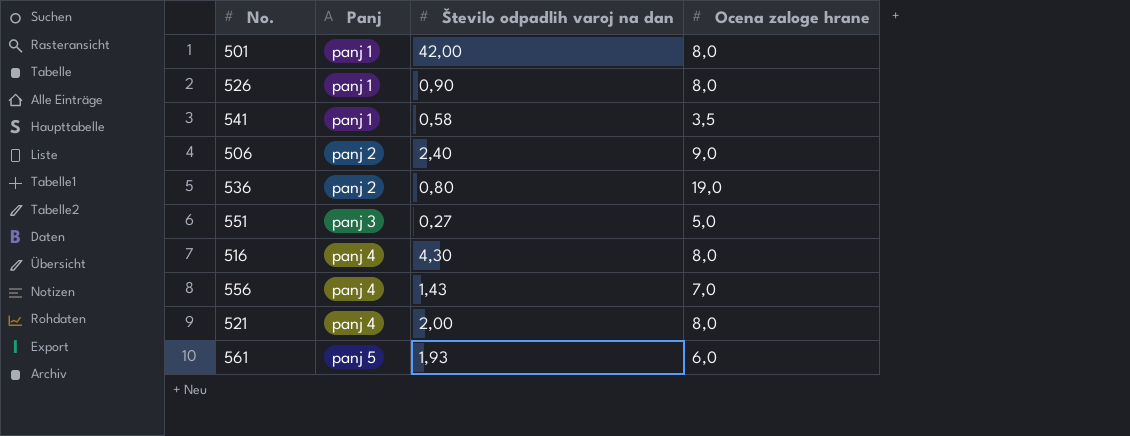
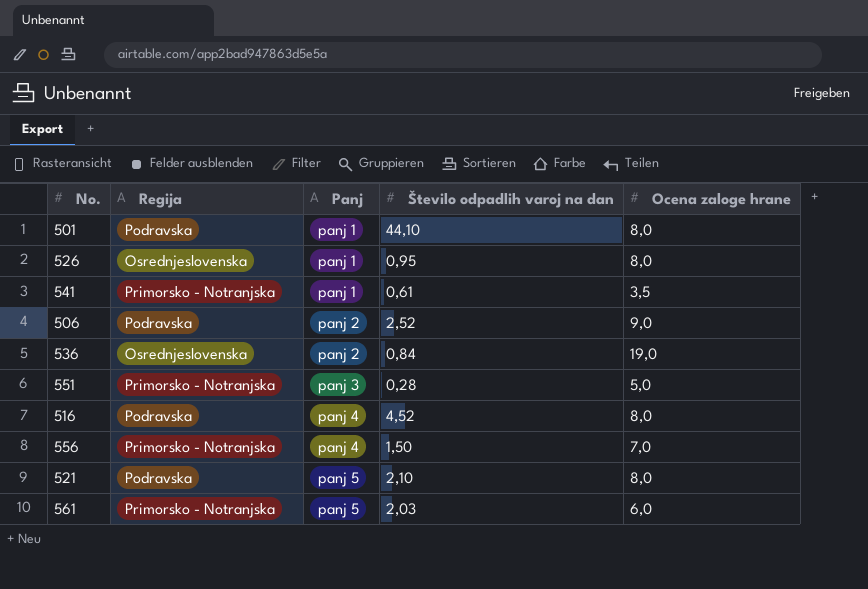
column Regija | position: none -> 2
501 | Število odpadlih varoj na dan: 42,00 -> 44,10
526 | Število odpadlih varoj na dan: 0,90 -> 0,95
541 | Število odpadlih varoj na dan: 0,58 -> 0,61
506 | Število odpadlih varoj na dan: 2,40 -> 2,52
536 | Število odpadlih varoj na dan: 0,80 -> 0,84
551 | Število odpadlih varoj na dan: 0,27 -> 0,28
516 | Število odpadlih varoj na dan: 4,30 -> 4,52
556 | Število odpadlih varoj na dan: 1,43 -> 1,50
521 | Panj: panj 4 -> panj 5
521 | Število odpadlih varoj na dan: 2,00 -> 2,10
561 | Število odpadlih varoj na dan: 1,93 -> 2,03

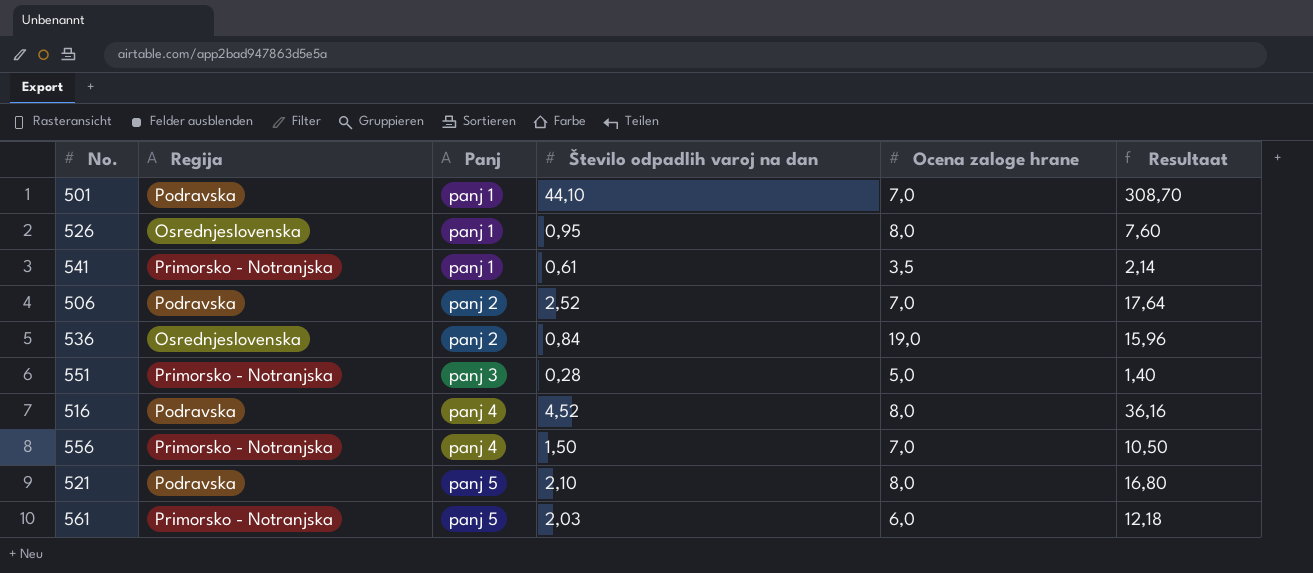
column Resultaat | formula: none -> [Število odpadlih varoj na dan] * [Ocena zaloge hrane]
501 | Ocena zaloge hrane: 8,0 -> 7,0
506 | Ocena zaloge hrane: 9,0 -> 7,0

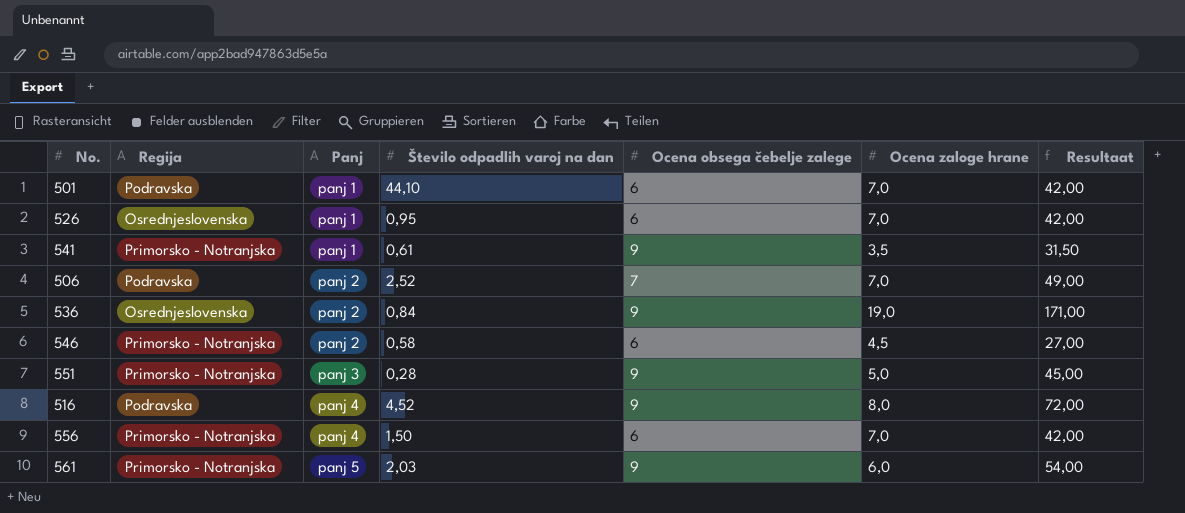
column Ocena obsega čebelje zalege | position: none -> 5
column Resultaat | formula: [Število odpadlih varoj na dan] * [Ocena zaloge hrane] -> [Ocena obsega čebelje zalege] * [Ocena zaloge hrane]
row 521: Podravska | panj 5 | 2,10 | 8,0 | 16,80 -> none
526 | Ocena zaloge hrane: 8,0 -> 7,0
row 546: none -> Primorsko - Notranjska | panj 2 | 0,58 | 6 | 4,5 | 27,00

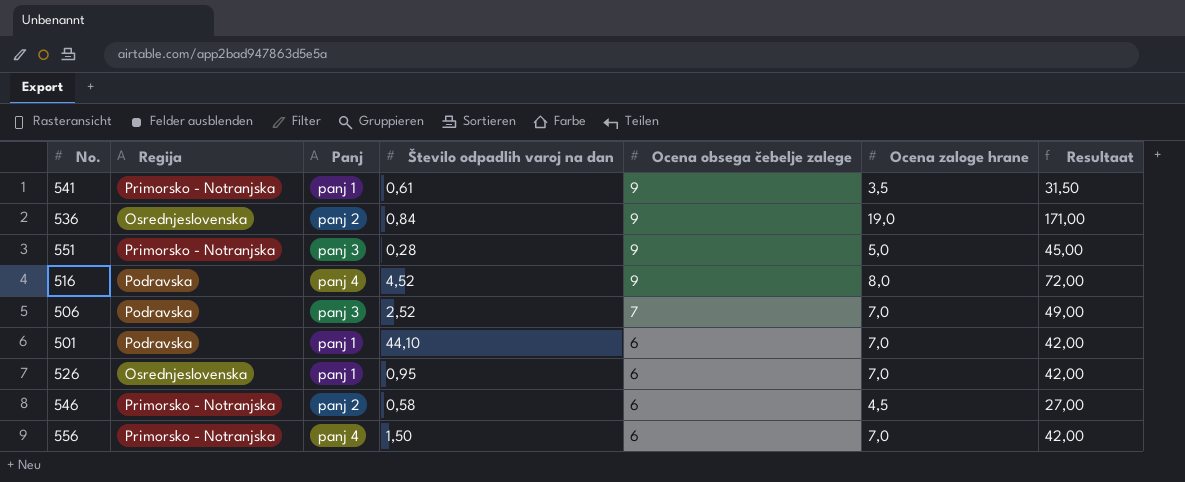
row order: Panj ascending -> Ocena obsega čebelje zalege descending
row 561: Primorsko - Notranjska | panj 5 | 2,03 | 9 | 6,0 | 54,00 -> none
506 | Panj: panj 2 -> panj 3

